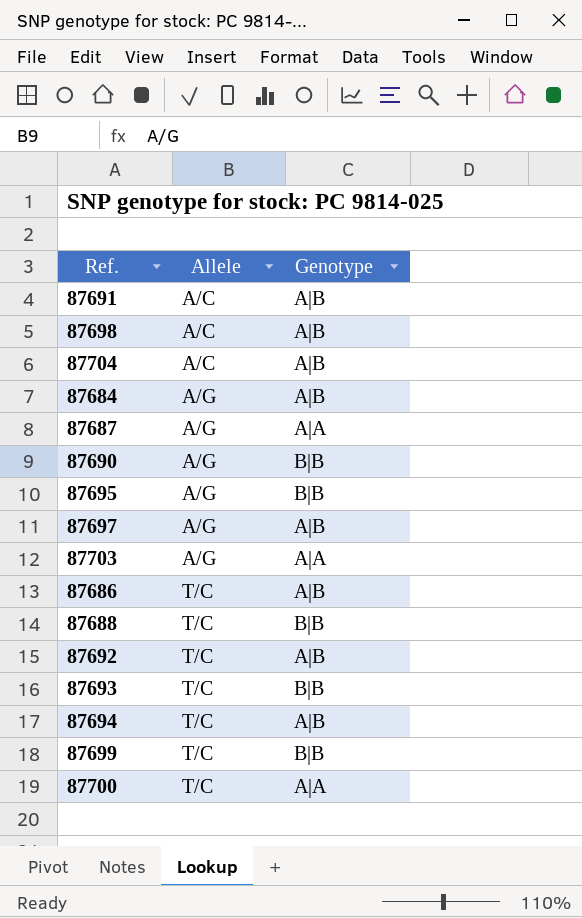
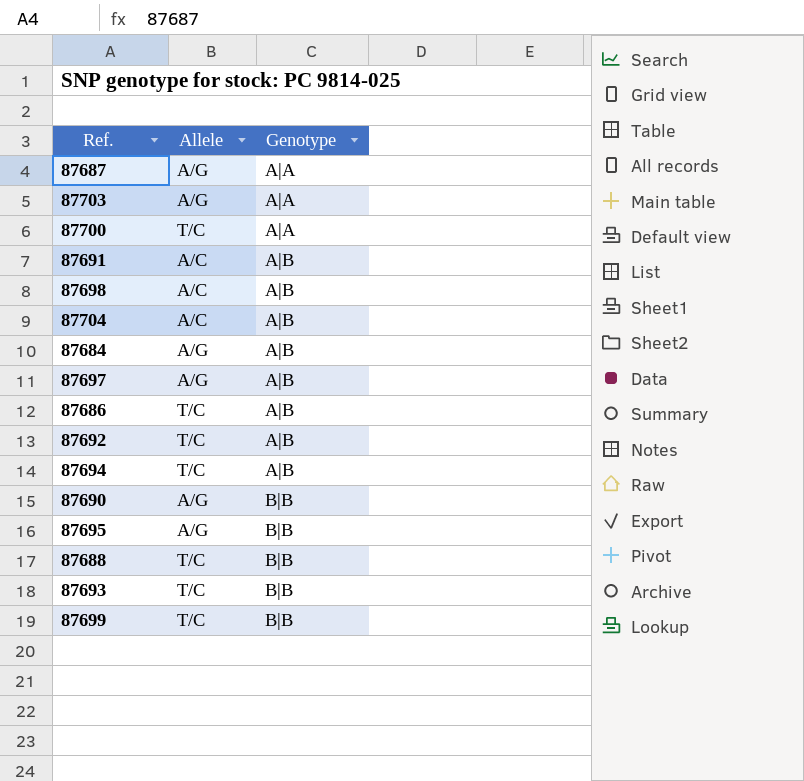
row order: Allele ascending -> Genotype ascending

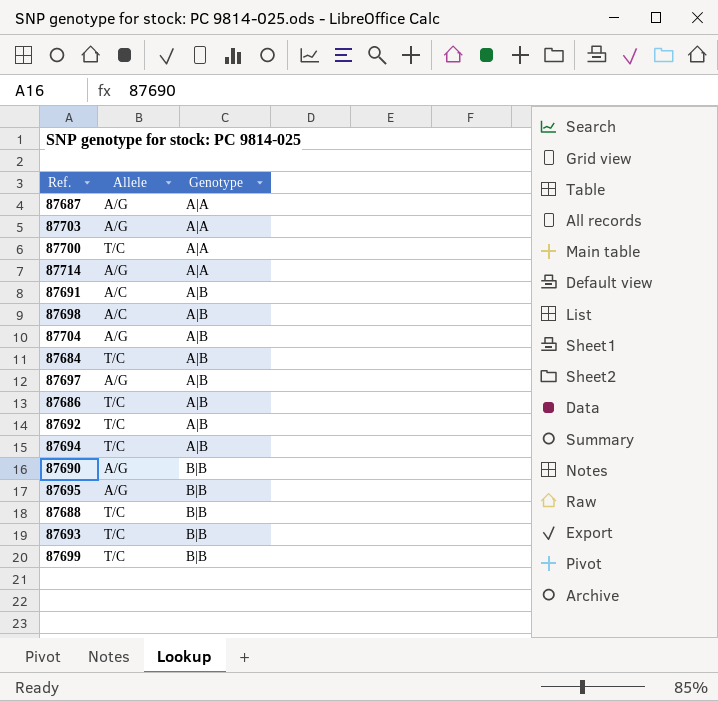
row 87714: none -> A/G | A|A
87704 | Allele: A/C -> A/G
87684 | Allele: A/G -> T/C

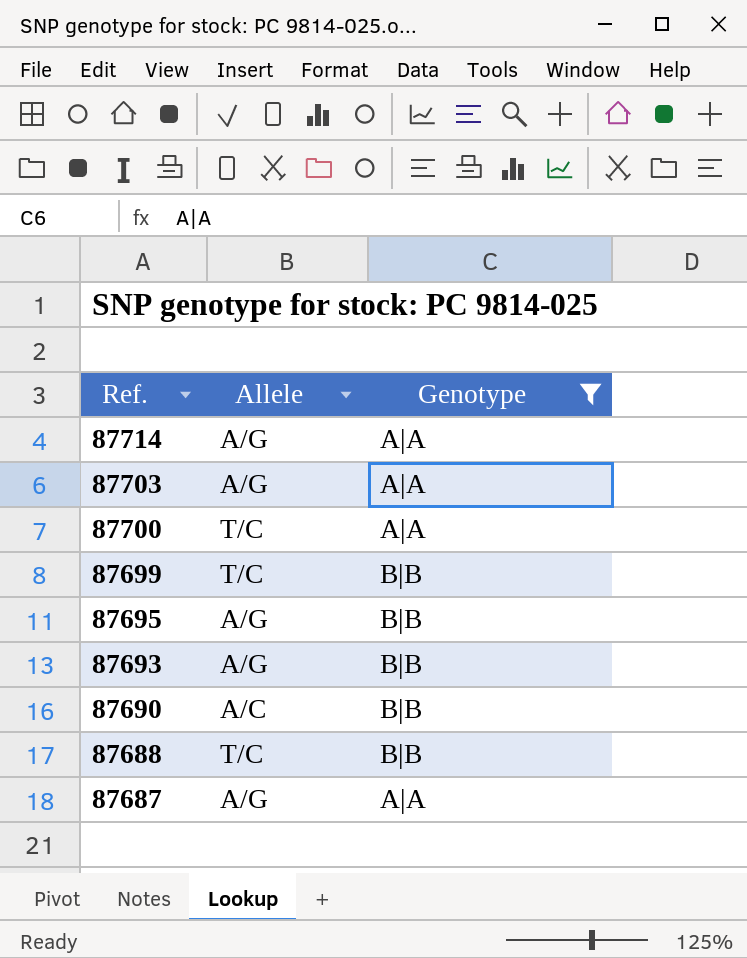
filter: none -> Genotype != A|B
row order: Genotype ascending -> Ref. descending
87693 | Allele: T/C -> A/G
87690 | Allele: A/G -> A/C

